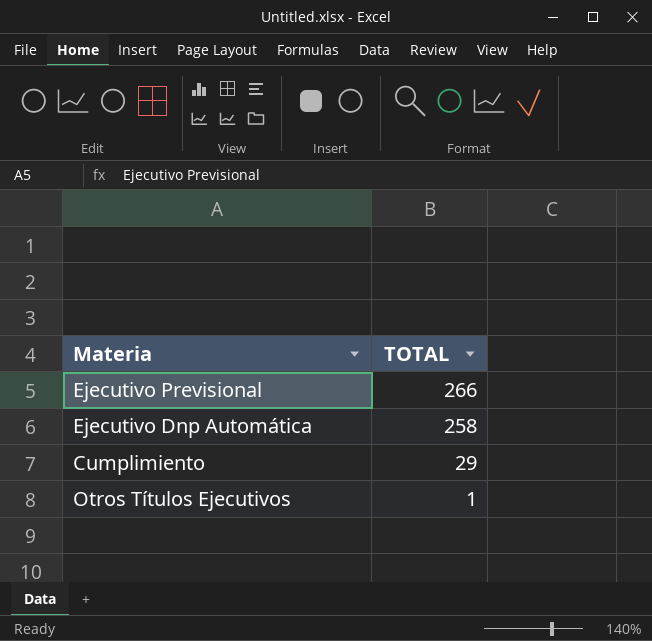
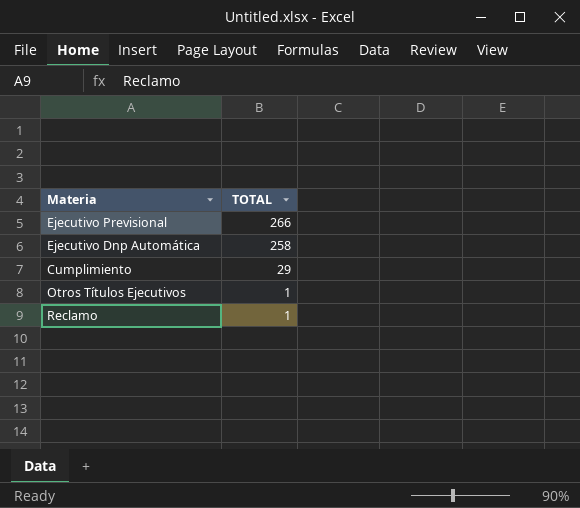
row Reclamo: none -> 1

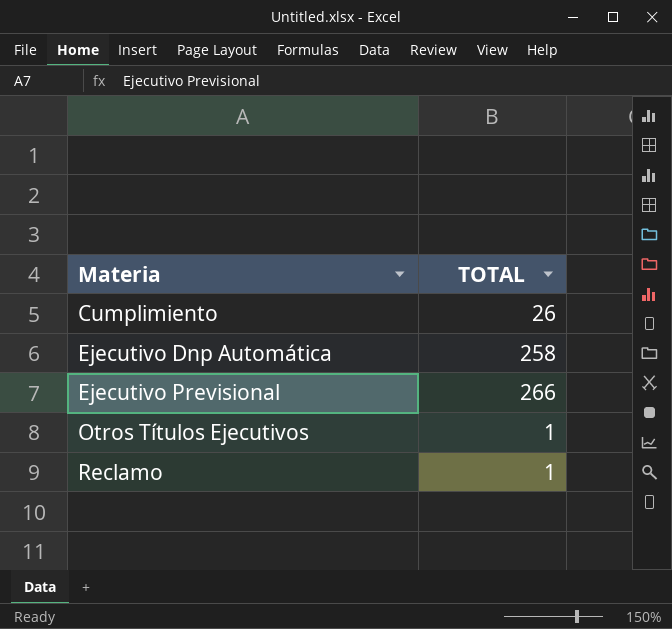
row order: TOTAL descending -> Materia ascending
Cumplimiento | TOTAL: 29 -> 26

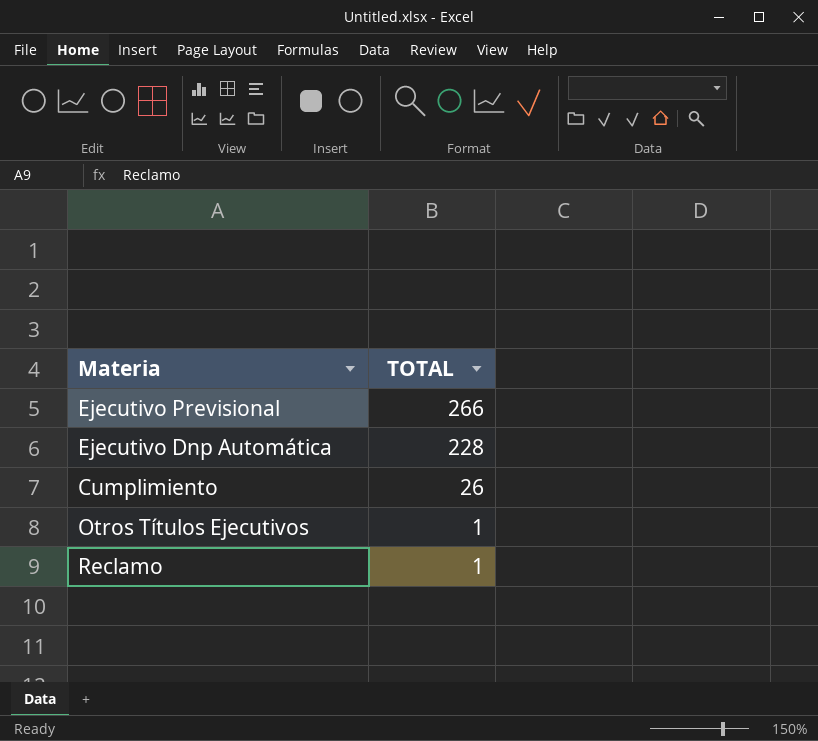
row order: Materia ascending -> TOTAL descending
Ejecutivo Dnp Automática | TOTAL: 258 -> 228

